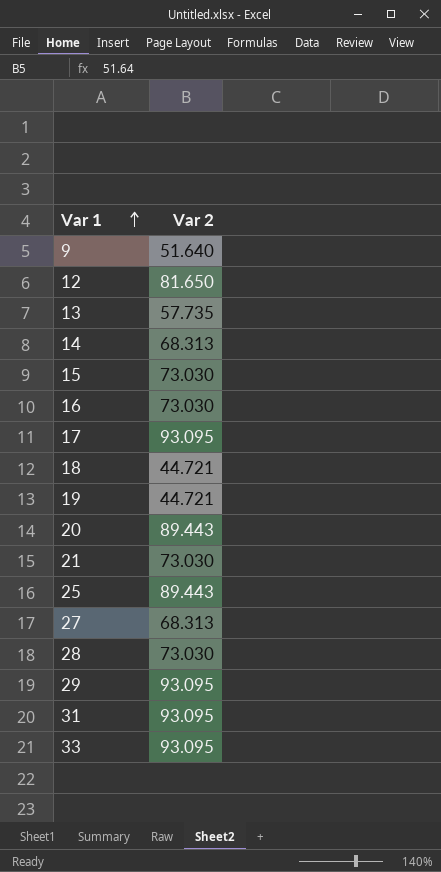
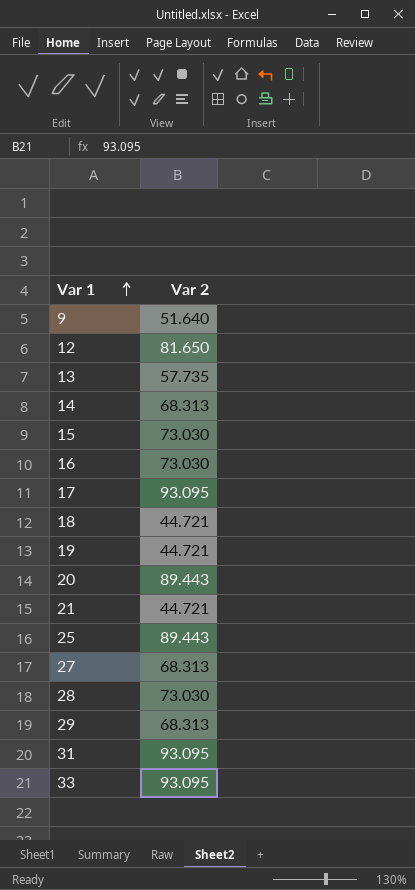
21 | Var 2: 73.030 -> 44.721
29 | Var 2: 93.095 -> 68.313

